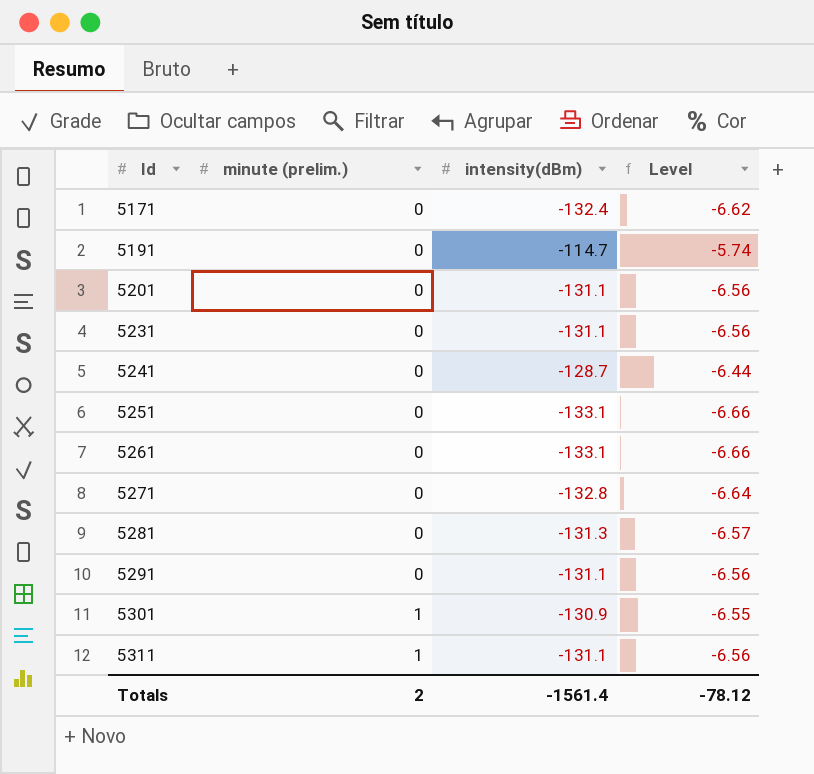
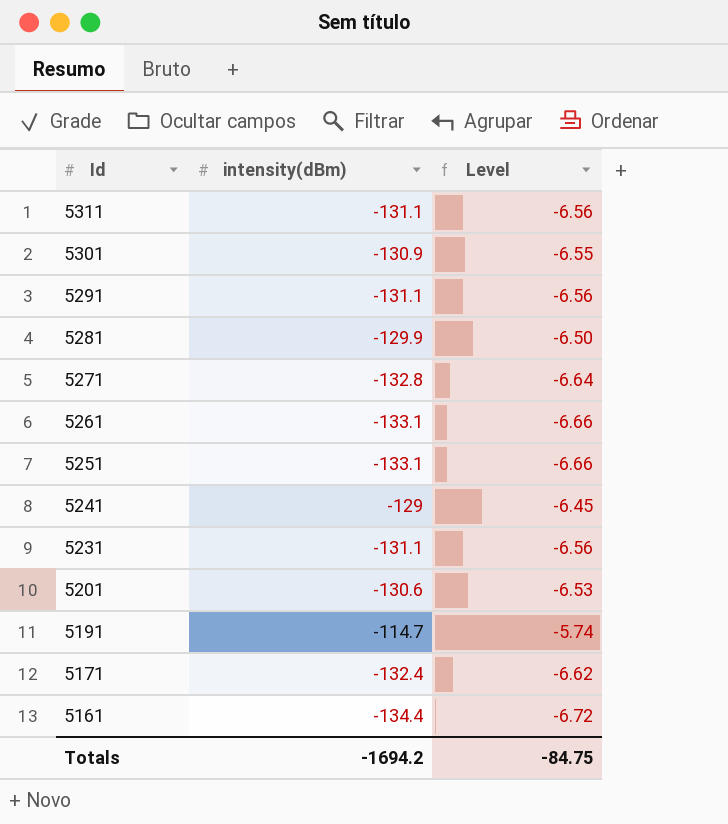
row order: Id ascending -> Id descending
column minute (prelim.) | position: 2 -> none
5281 | intensity(dBm): -131.3 -> -129.9
5281 | Level: -6.57 -> -6.50
5241 | intensity(dBm): -128.7 -> -129
5241 | Level: -6.44 -> -6.45
5201 | intensity(dBm): -131.1 -> -130.6
5201 | Level: -6.56 -> -6.53
row 5161: none -> -134.4 | -6.72
Totals | intensity(dBm): -1561.4 -> -1694.2
Totals | Level: -78.12 -> -84.75

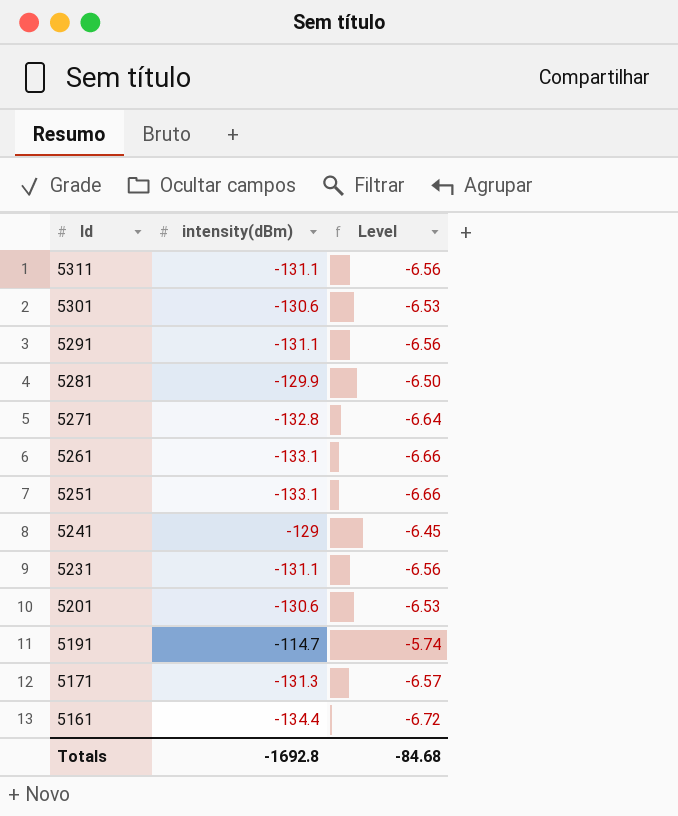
5301 | intensity(dBm): -130.9 -> -130.6
5301 | Level: -6.55 -> -6.53
5171 | intensity(dBm): -132.4 -> -131.3
5171 | Level: -6.62 -> -6.57
Totals | intensity(dBm): -1694.2 -> -1692.8
Totals | Level: -84.75 -> -84.68

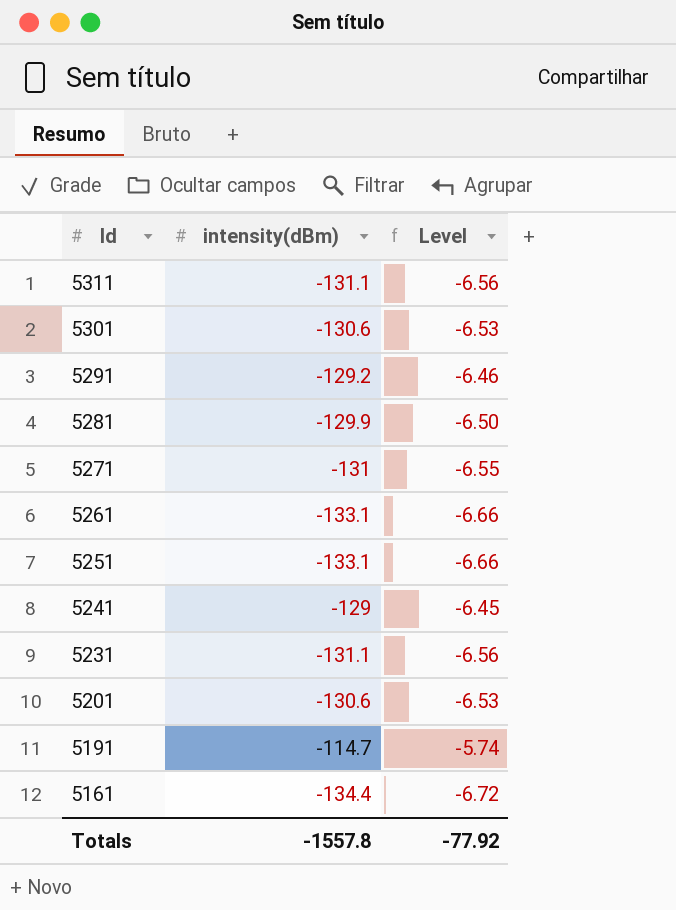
row 5171: -131.3 | -6.57 -> none
5291 | intensity(dBm): -131.1 -> -129.2
5291 | Level: -6.56 -> -6.46
5271 | intensity(dBm): -132.8 -> -131
5271 | Level: -6.64 -> -6.55
Totals | intensity(dBm): -1692.8 -> -1557.8
Totals | Level: -84.68 -> -77.92

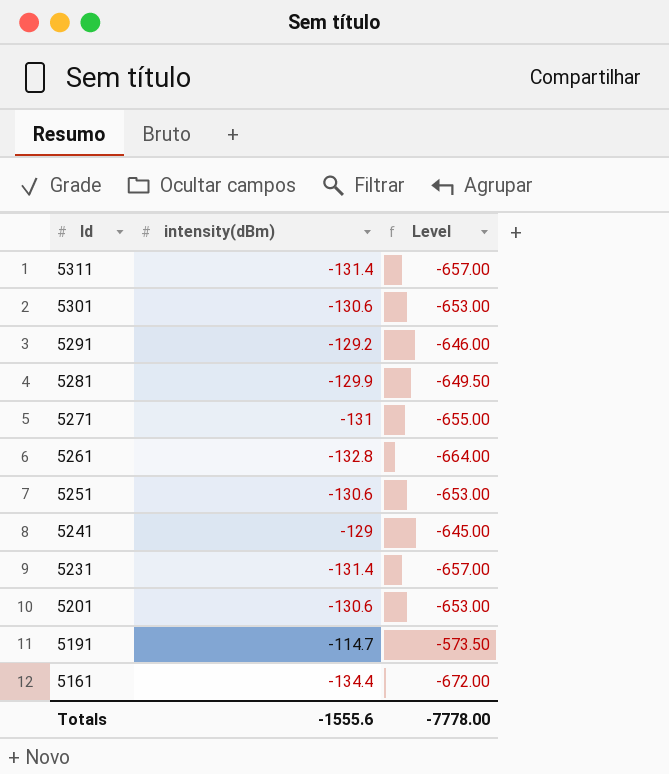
column Level | formula: [intensity(dBm)] * 0.05 -> [intensity(dBm)] * 5
5311 | intensity(dBm): -131.1 -> -131.4
5261 | intensity(dBm): -133.1 -> -132.8
5251 | intensity(dBm): -133.1 -> -130.6
5231 | intensity(dBm): -131.1 -> -131.4
Totals | intensity(dBm): -1557.8 -> -1555.6
Totals | Level: -77.92 -> -7778.00

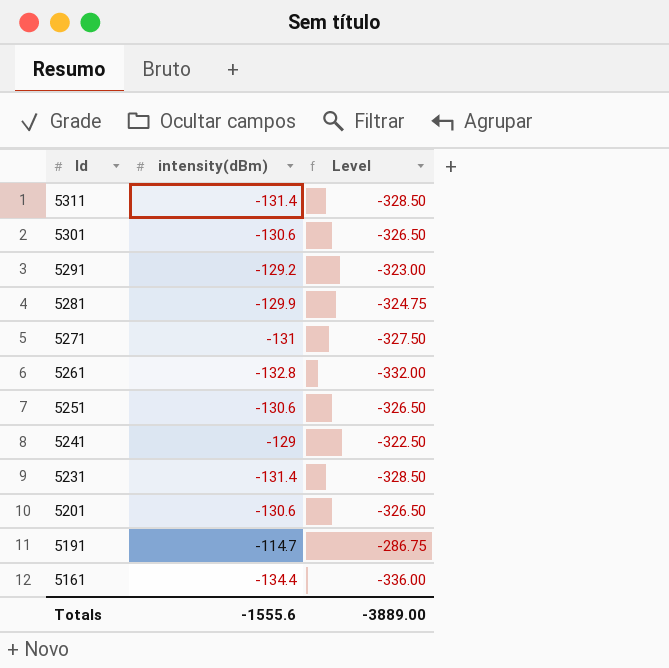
column Level | formula: [intensity(dBm)] * 5 -> [intensity(dBm)] * 2.5
Totals | Level: -7778.00 -> -3889.00

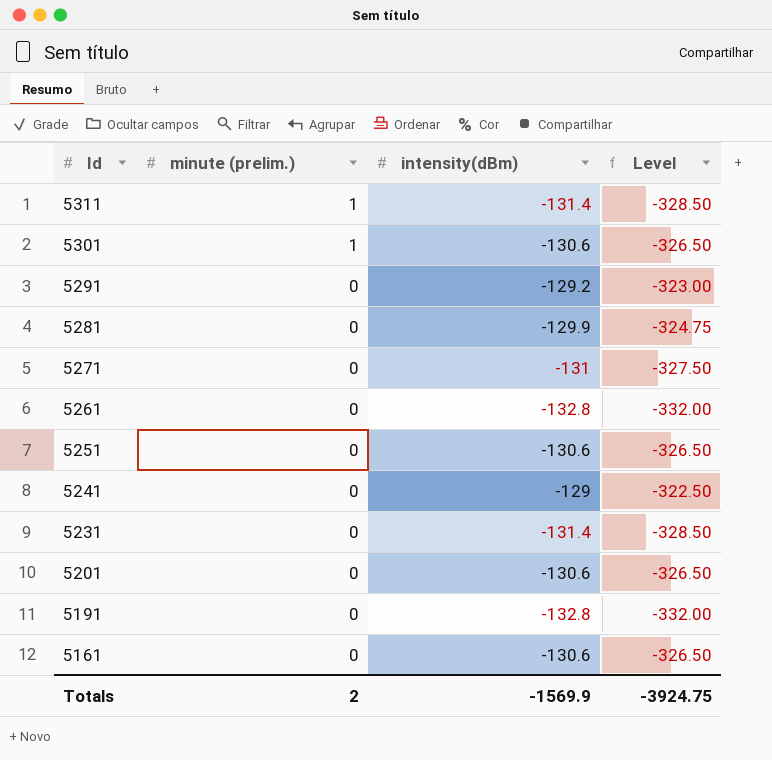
column minute (prelim.) | position: none -> 2
5191 | intensity(dBm): -114.7 -> -132.8
5191 | Level: -286.75 -> -332.00
5161 | intensity(dBm): -134.4 -> -130.6
5161 | Level: -336.00 -> -326.50
Totals | intensity(dBm): -1555.6 -> -1569.9
Totals | Level: -3889.00 -> -3924.75

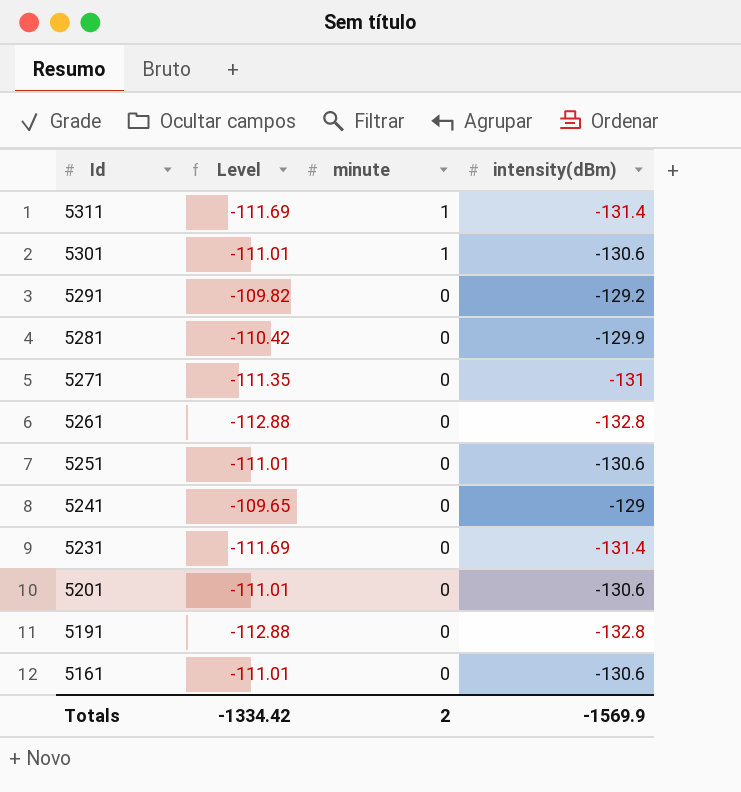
column Level | formula: [intensity(dBm)] * 2.5 -> [intensity(dBm)] * 0.85
column Level | position: 4 -> 2
column name: minute (prelim.) -> minute
Totals | Level: -3924.75 -> -1334.42

